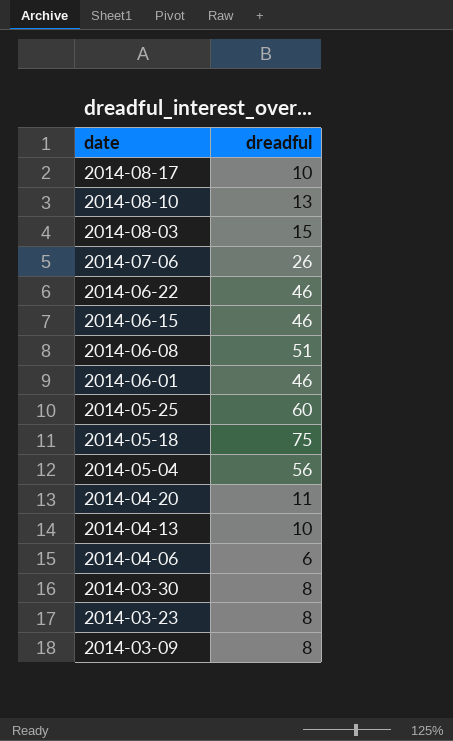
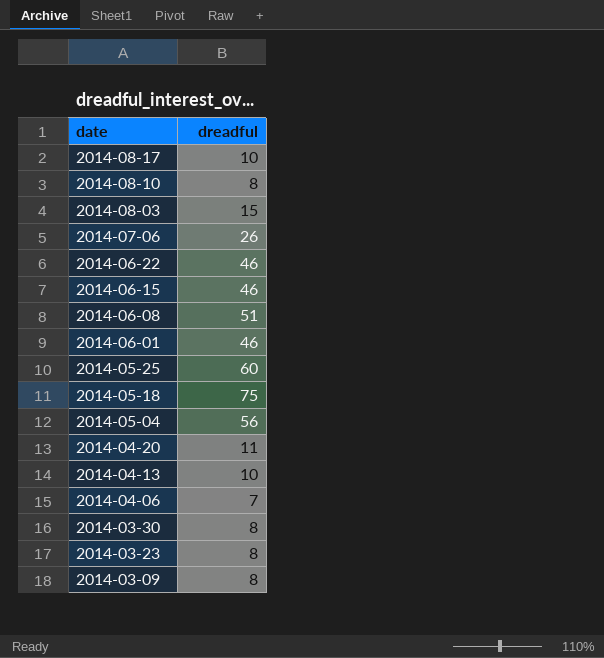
2014-08-10 | dreadful: 13 -> 8
2014-04-06 | dreadful: 6 -> 7

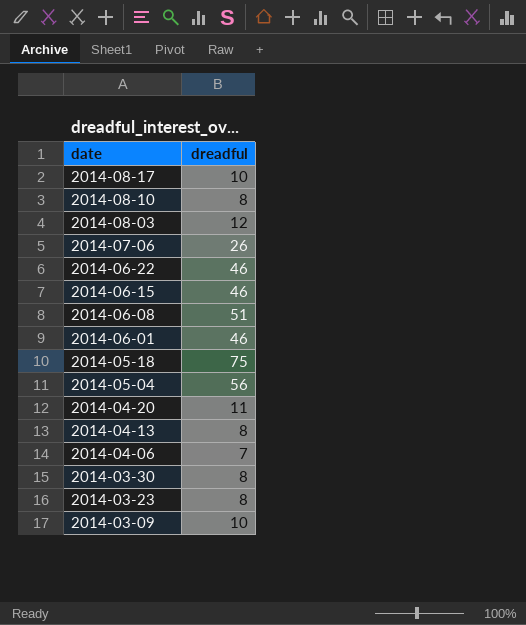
row 2014-05-25: 60 -> none
2014-08-03 | dreadful: 15 -> 12
2014-04-13 | dreadful: 10 -> 8
2014-03-09 | dreadful: 8 -> 10

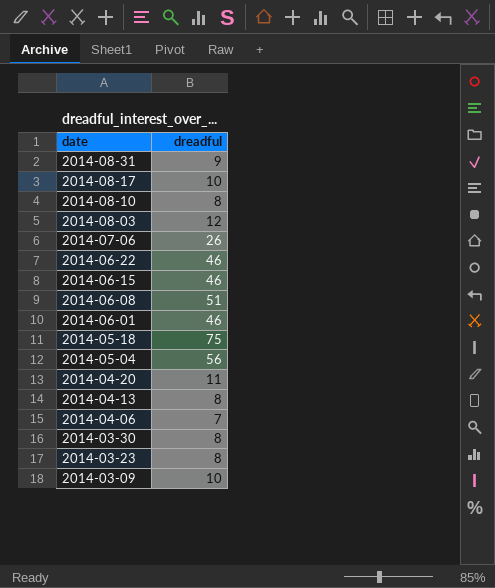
row 2014-08-31: none -> 9

